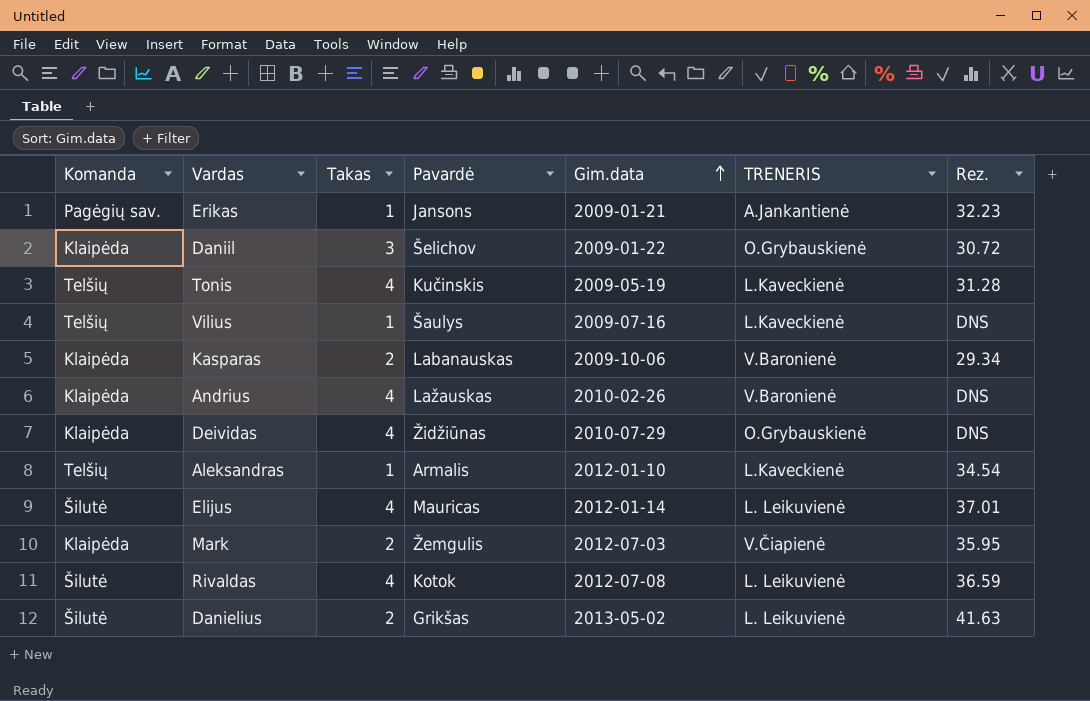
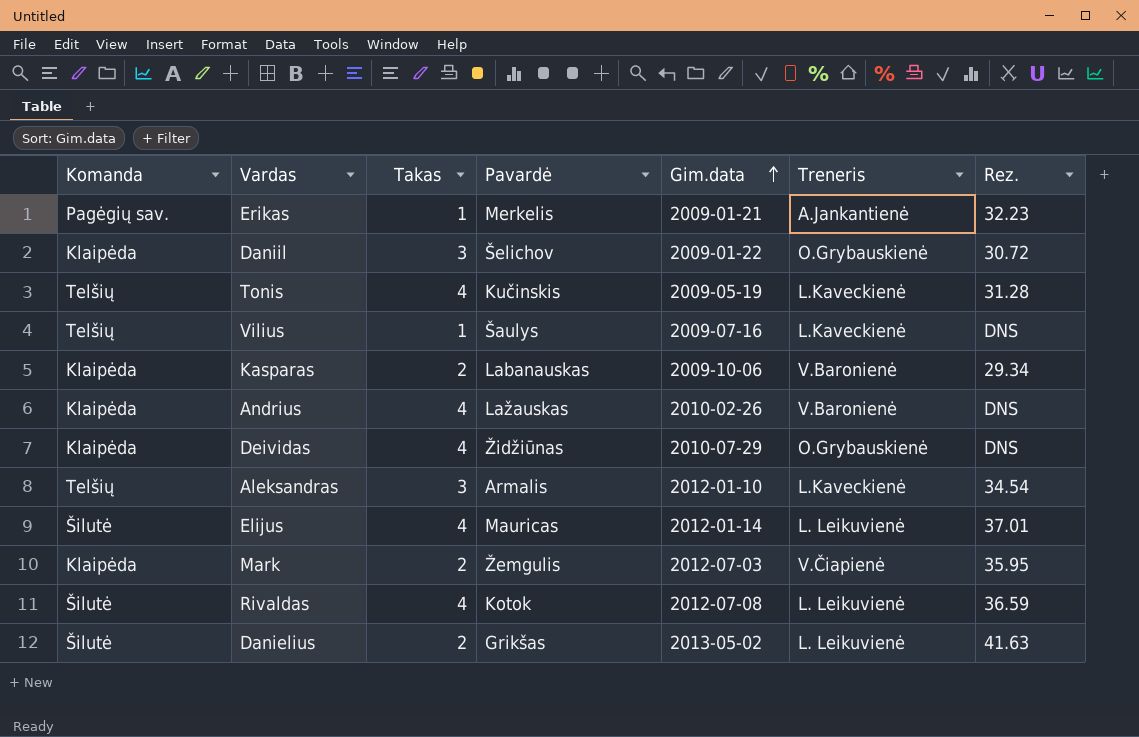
column name: TRENERIS -> Treneris
Erikas | Pavardė: Jansons -> Merkelis
Aleksandras | Takas: 1 -> 3

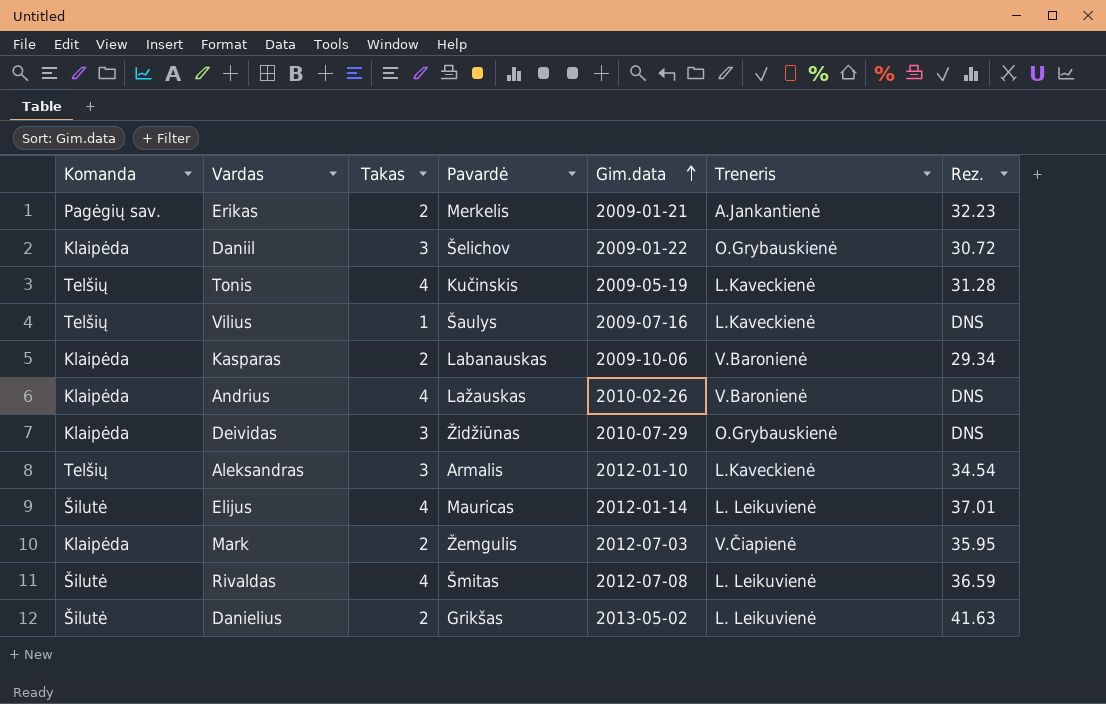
Erikas | Takas: 1 -> 2
Deividas | Takas: 4 -> 3
Rivaldas | Pavardė: Kotok -> Šmitas

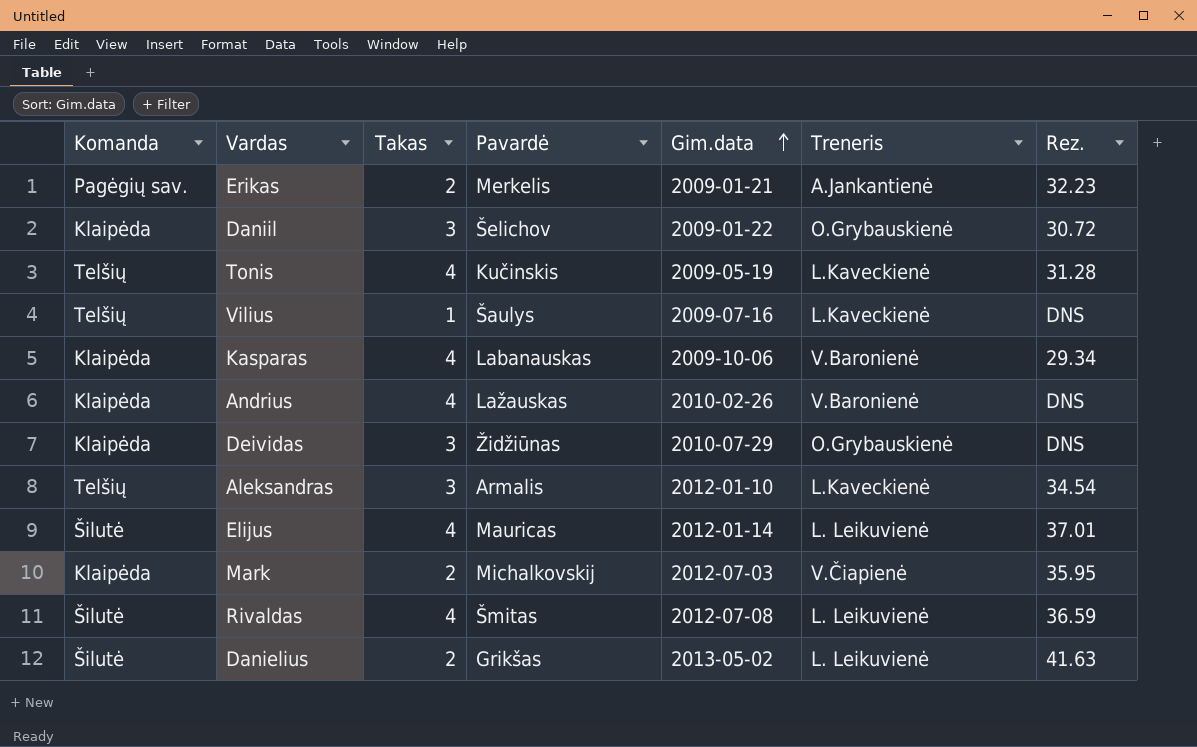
Kasparas | Takas: 2 -> 4
Mark | Pavardė: Žemgulis -> Michalkovskij

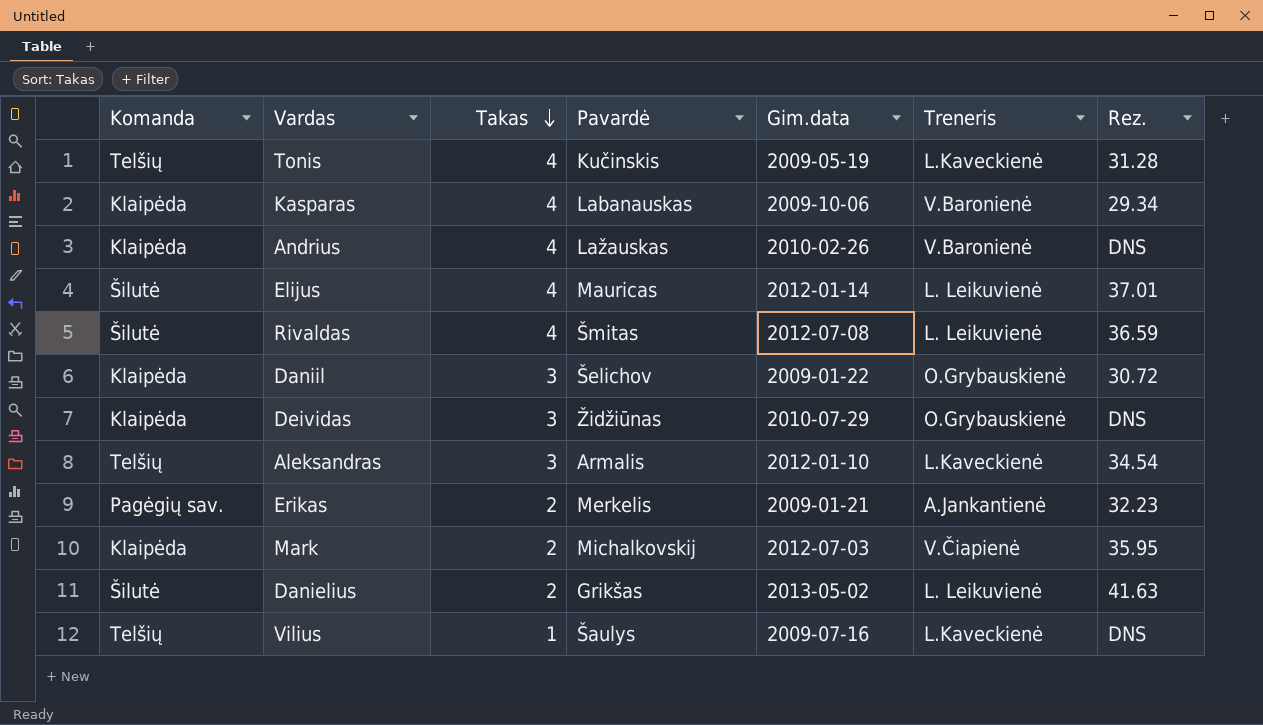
row order: Gim.data ascending -> Takas descending

